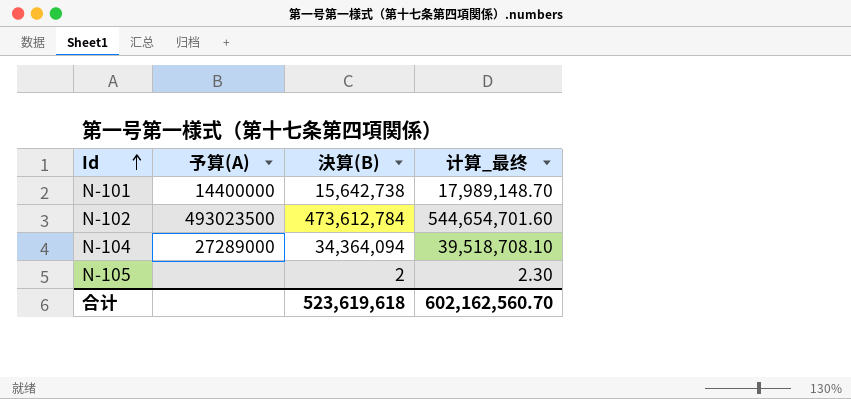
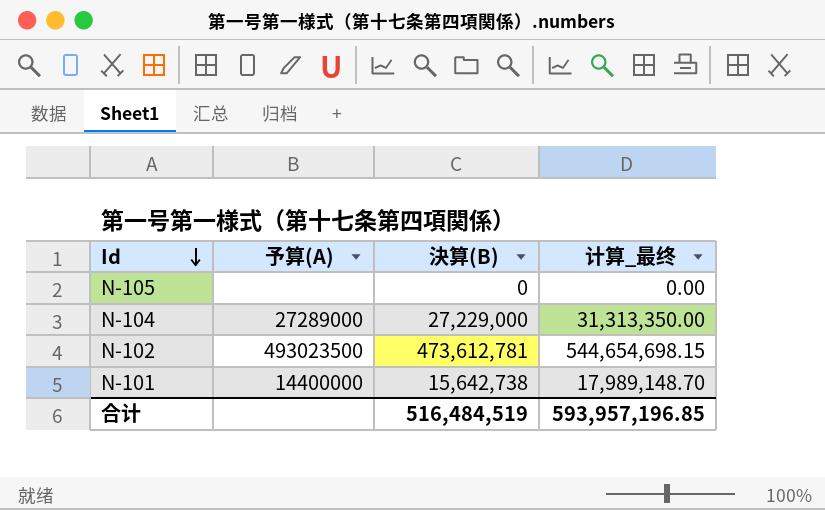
row order: Id ascending -> Id descending
N-105 | 決算(B): 2 -> 0
N-105 | 计算_最终: 2.30 -> 0.00
N-104 | 決算(B): 34,364,094 -> 27,229,000
N-104 | 计算_最终: 39,518,708.10 -> 31,313,350.00
N-102 | 決算(B): 473,612,784 -> 473,612,781
N-102 | 计算_最终: 544,654,701.60 -> 544,654,698.15
合计 | 決算(B): 523,619,618 -> 516,484,519
合计 | 计算_最终: 602,162,560.70 -> 593,957,196.85

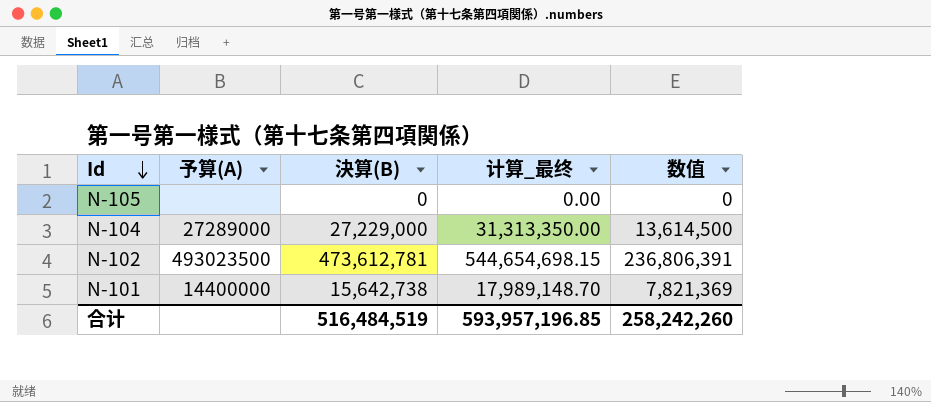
column 数值 | formula: none -> [決算(B)] * 0.5

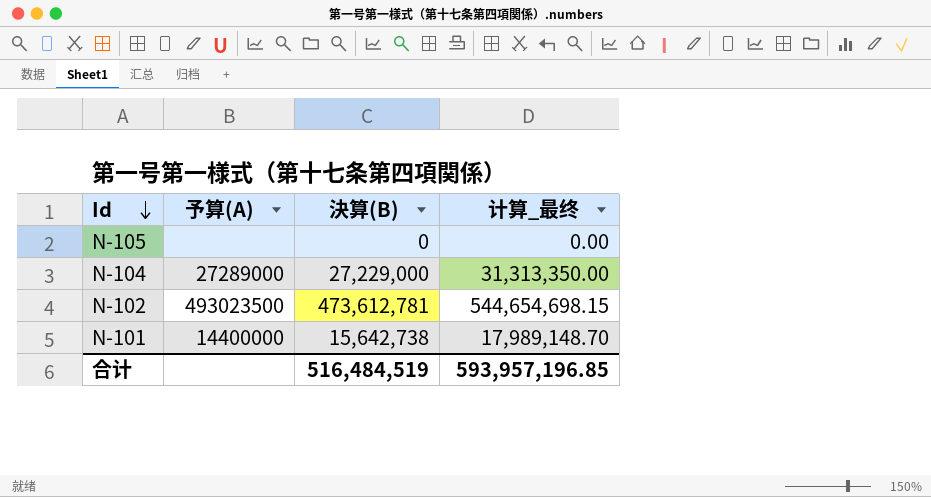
column 数值 | formula: [決算(B)] * 0.5 -> none

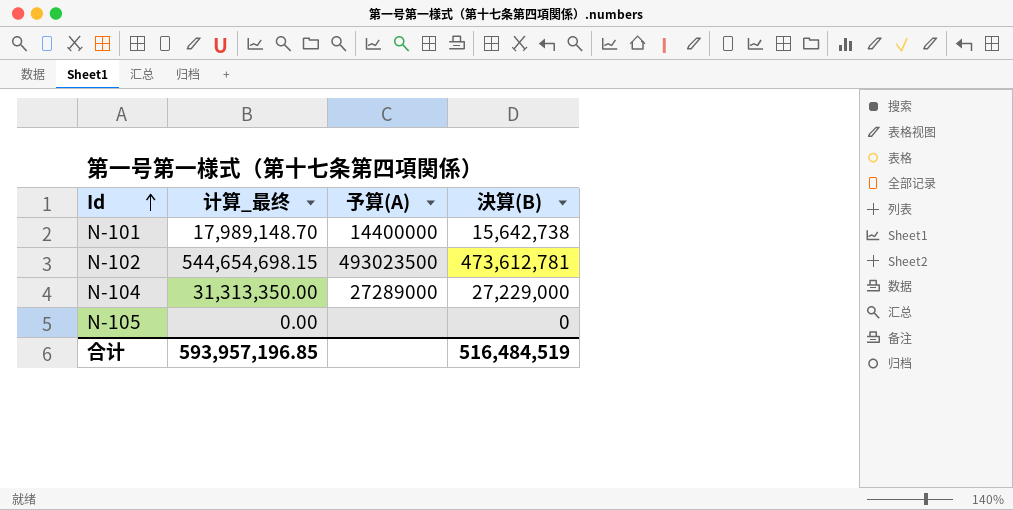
row order: Id descending -> Id ascending
column 计算_最终 | position: 4 -> 2

